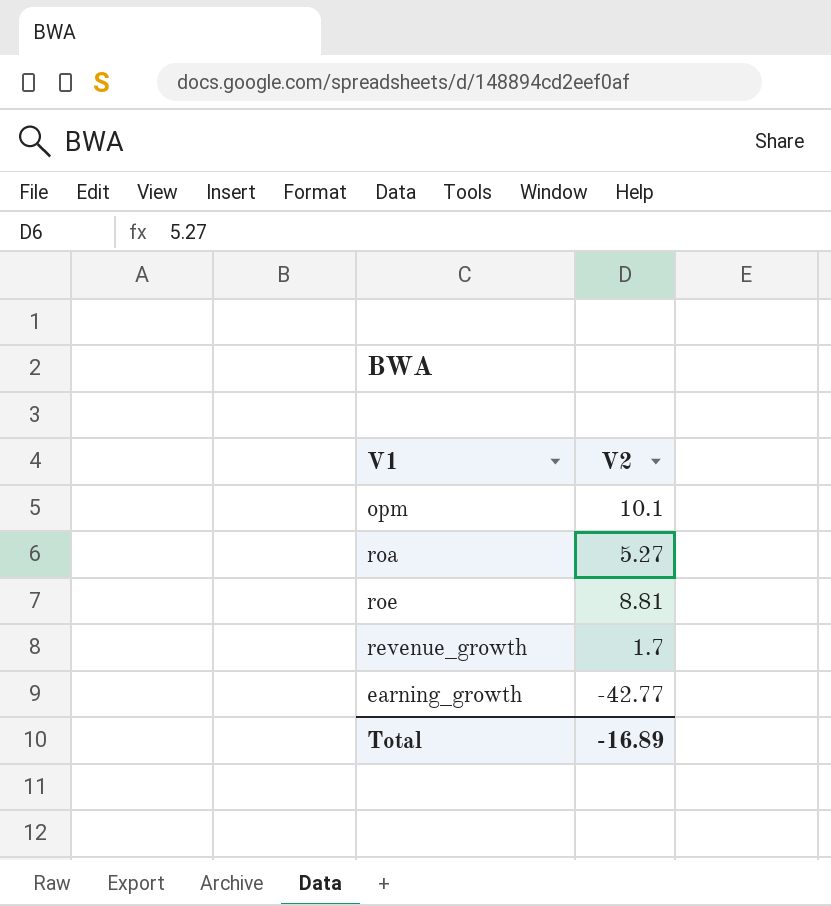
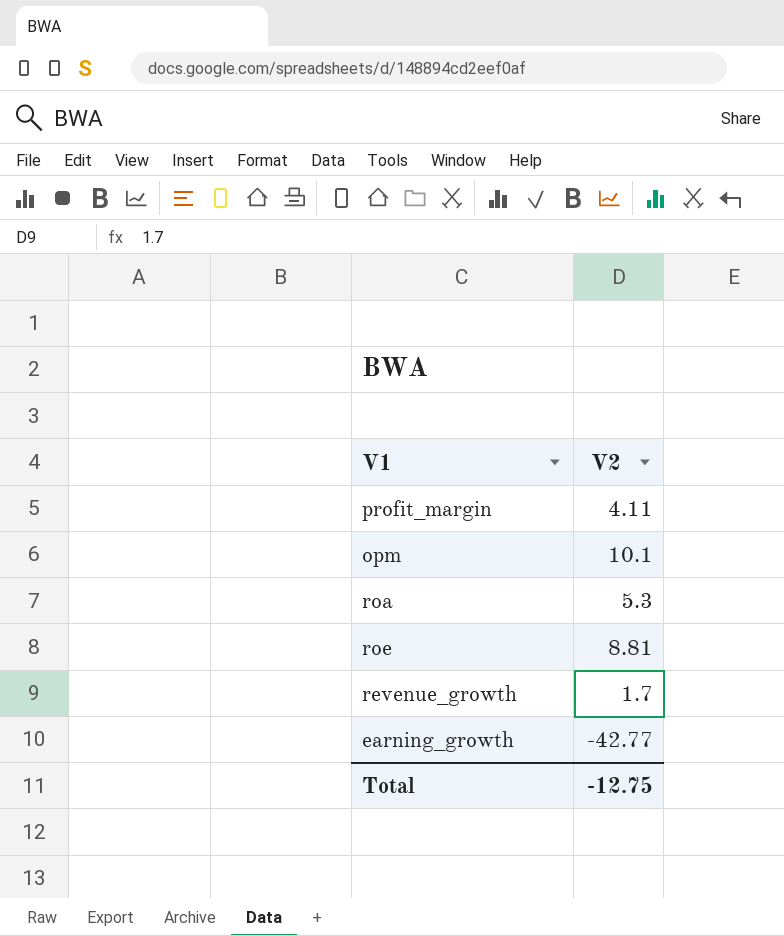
row profit_margin: none -> 4.11
roa | V2: 5.27 -> 5.3
Total | V2: -16.89 -> -12.75

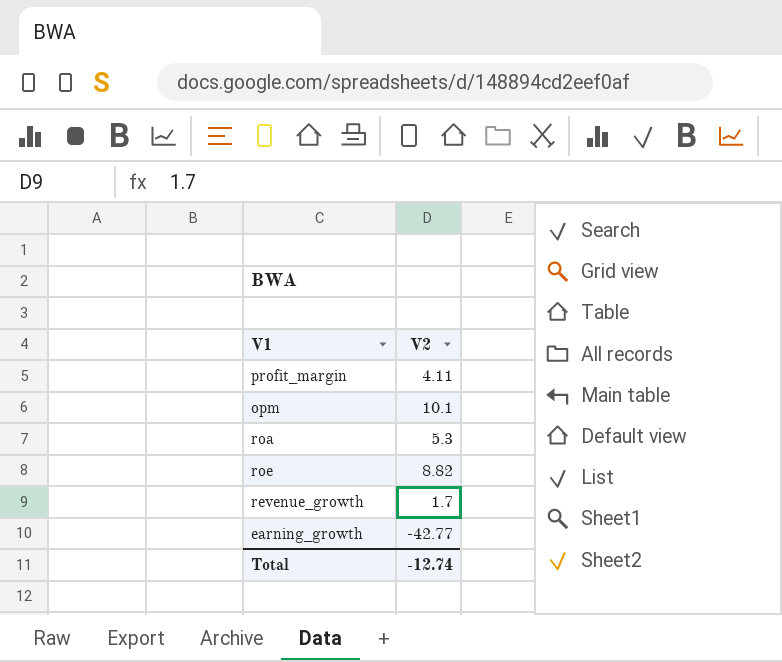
roe | V2: 8.81 -> 8.82
Total | V2: -12.75 -> -12.74

